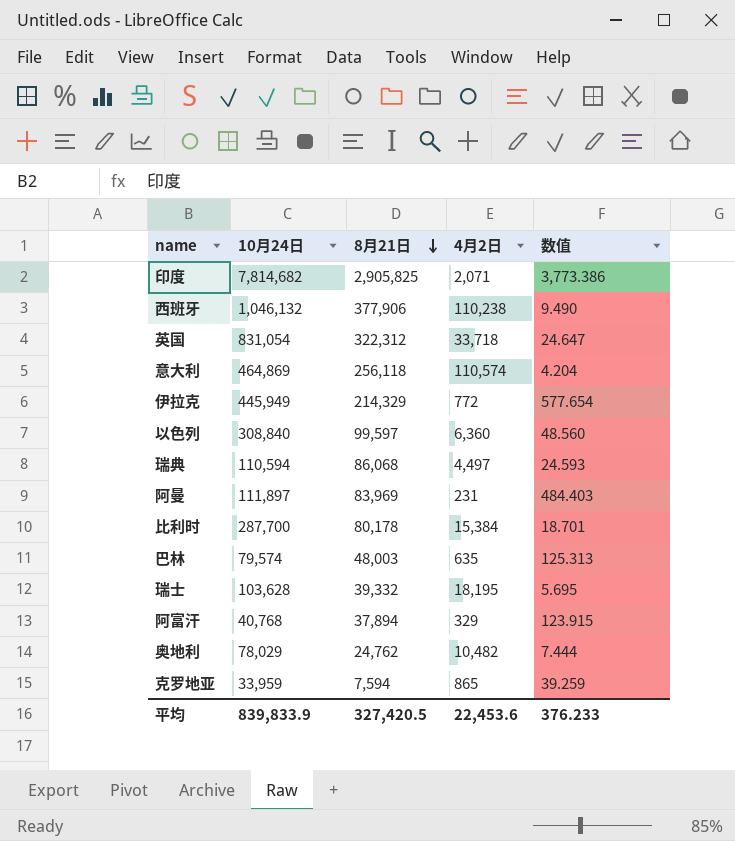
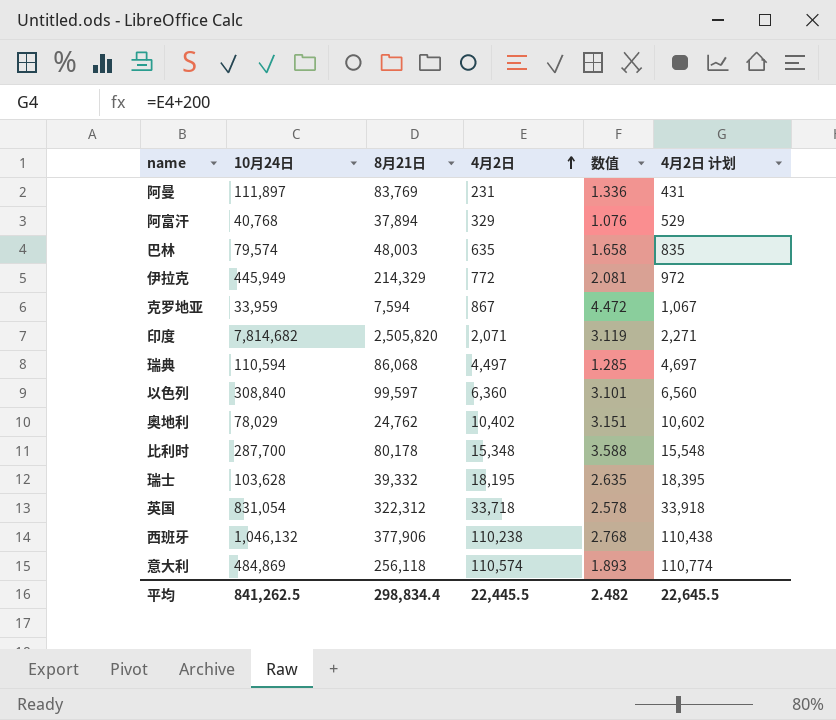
row order: 8月21日 descending -> 4月2日 ascending
column 数值 | formula: [10月24日] / [4月2日] -> [10月24日] / [8月21日]
column 4月2日 计划 | formula: none -> [4月2日] + 200
阿曼 | 8月21日: 83,969 -> 83,769
克罗地亚 | 4月2日: 865 -> 867
印度 | 8月21日: 2,905,825 -> 2,505,820
奥地利 | 4月2日: 10,482 -> 10,402
比利时 | 4月2日: 15,384 -> 15,348
意大利 | 10月24日: 464,869 -> 484,869
平均 | 10月24日: 839,833.9 -> 841,262.5
平均 | 8月21日: 327,420.5 -> 298,834.4
平均 | 4月2日: 22,453.6 -> 22,445.5
平均 | 数值: 376.233 -> 2.482

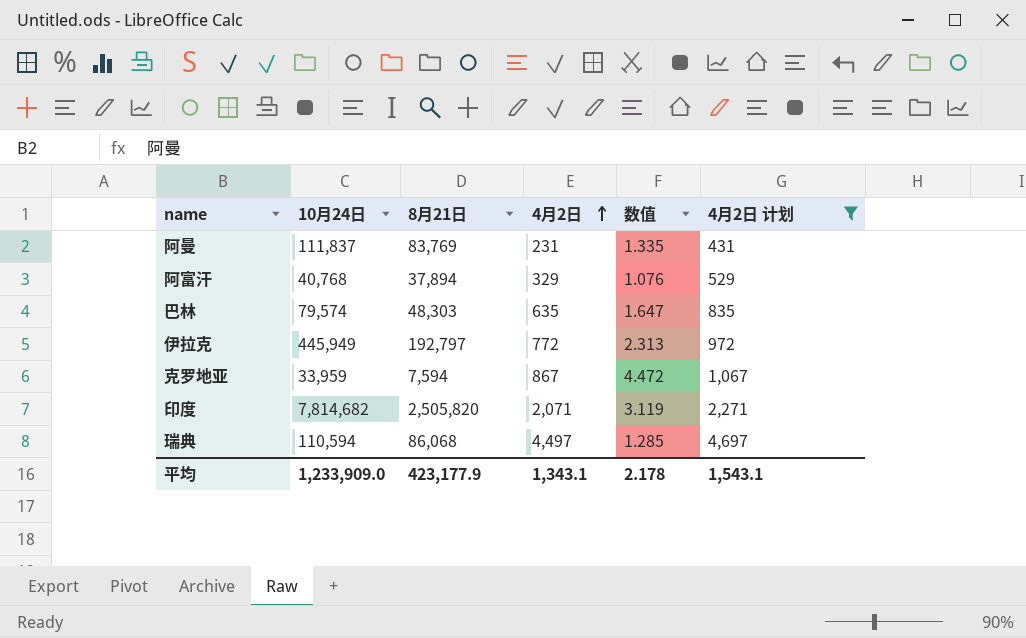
filter: none -> 4月2日 计划 <= 4,697
阿曼 | 10月24日: 111,897 -> 111,837
阿曼 | 数值: 1.336 -> 1.335
巴林 | 8月21日: 48,003 -> 48,303
巴林 | 数值: 1.658 -> 1.647
伊拉克 | 8月21日: 214,329 -> 192,797
伊拉克 | 数值: 2.081 -> 2.313
平均 | 10月24日: 841,262.5 -> 1,233,909.0
平均 | 8月21日: 298,834.4 -> 423,177.9
平均 | 4月2日: 22,445.5 -> 1,343.1
平均 | 数值: 2.482 -> 2.178
平均 | 4月2日 计划: 22,645.5 -> 1,543.1

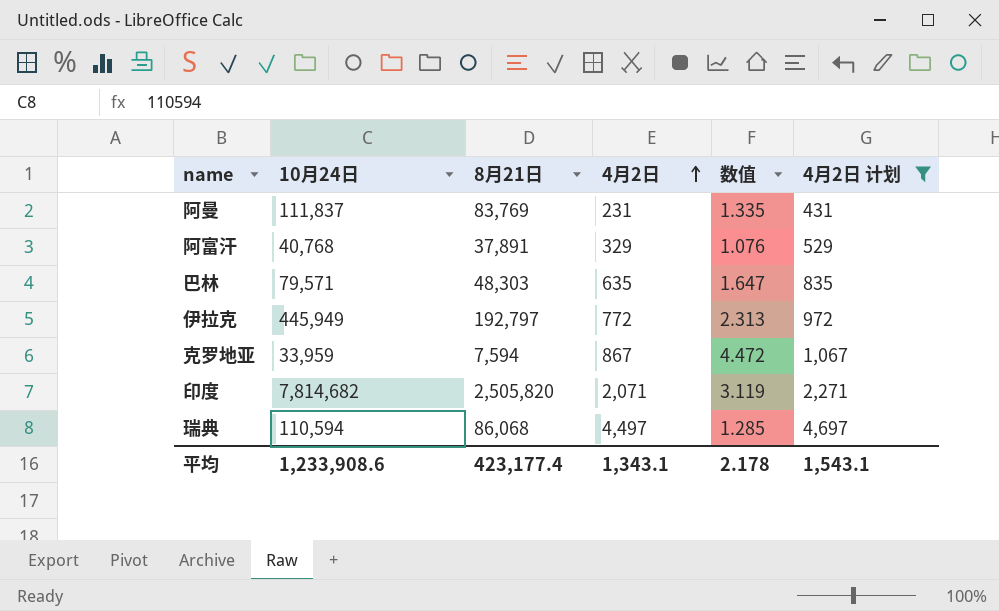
阿富汗 | 8月21日: 37,894 -> 37,891
巴林 | 10月24日: 79,574 -> 79,571
平均 | 10月24日: 1,233,909.0 -> 1,233,908.6
平均 | 8月21日: 423,177.9 -> 423,177.4

